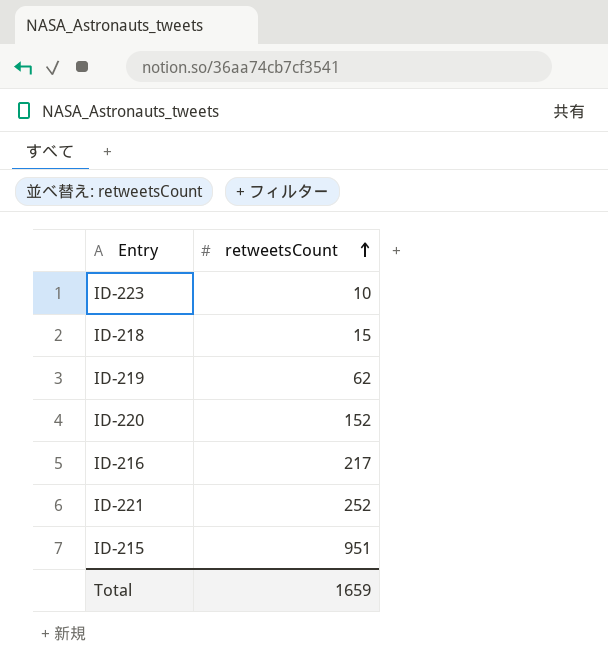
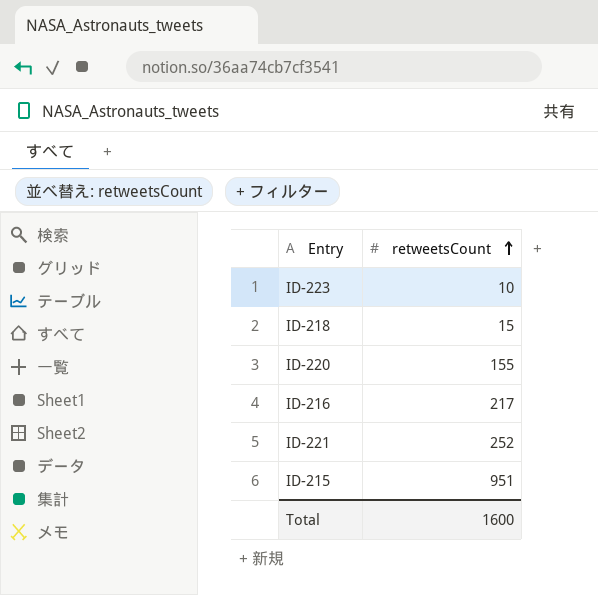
row ID-219: 62 -> none
ID-220 | retweetsCount: 152 -> 155
Total | retweetsCount: 1659 -> 1600

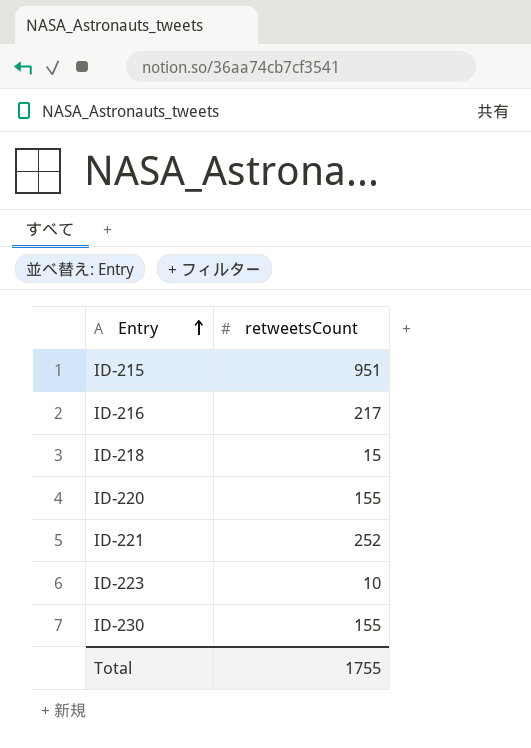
row order: retweetsCount ascending -> Entry ascending
row ID-230: none -> 155
Total | retweetsCount: 1600 -> 1755

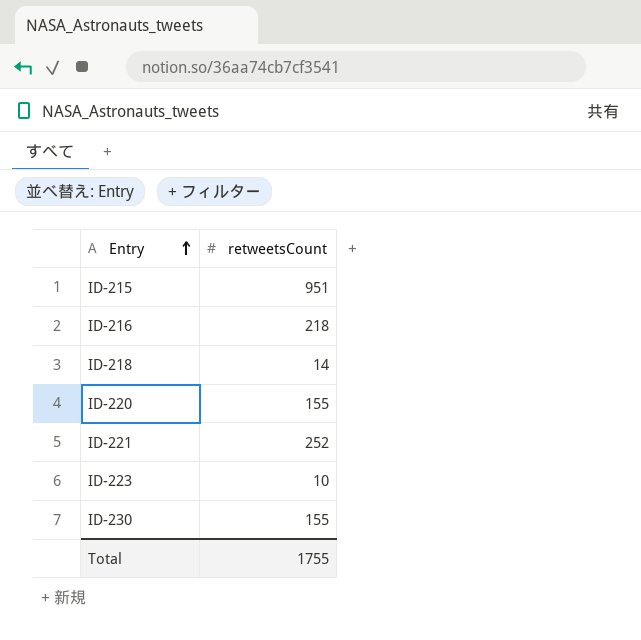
ID-216 | retweetsCount: 217 -> 218
ID-218 | retweetsCount: 15 -> 14

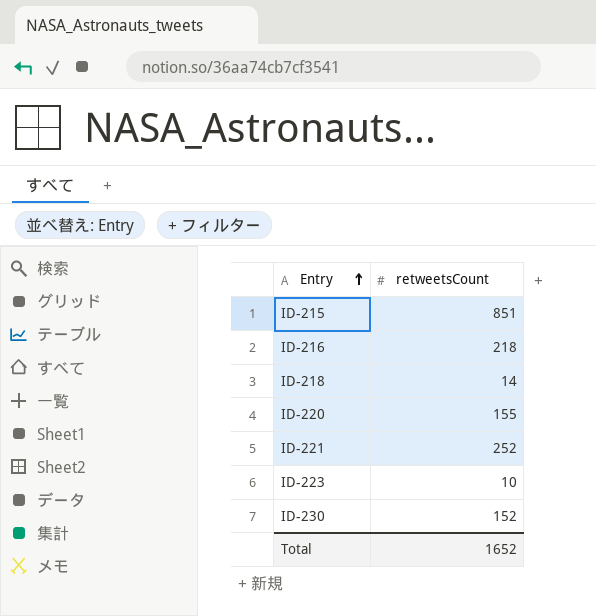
ID-215 | retweetsCount: 951 -> 851
ID-230 | retweetsCount: 155 -> 152
Total | retweetsCount: 1755 -> 1652

